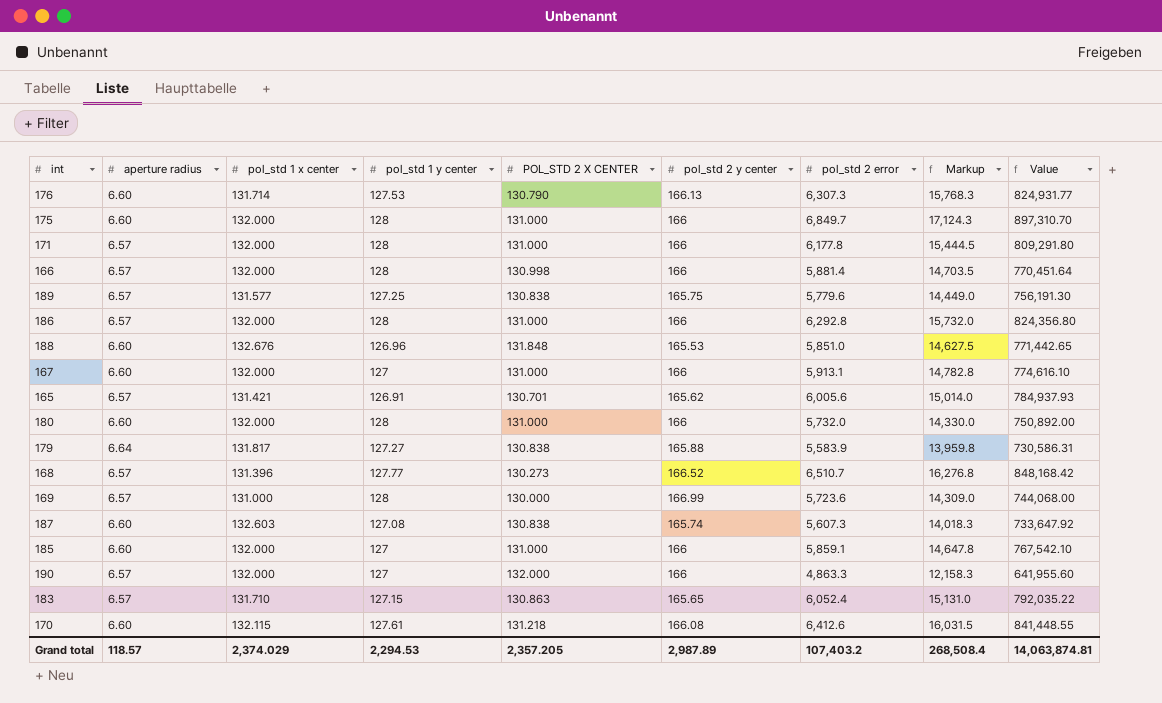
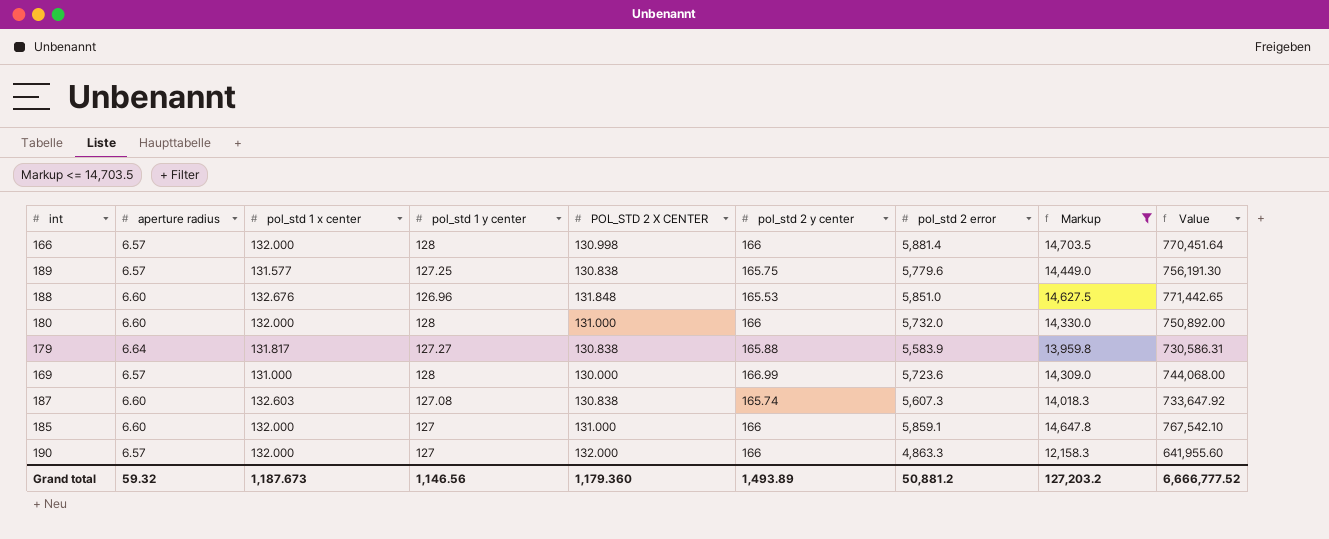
filter: none -> Markup <= 14,703.5
Grand total | aperture radius: 118.57 -> 59.32
Grand total | pol_std 1 x center: 2,374.029 -> 1,187.673
Grand total | pol_std 1 y center: 2,294.53 -> 1,146.56
Grand total | POL_STD 2 X CENTER: 2,357.205 -> 1,179.360
Grand total | pol_std 2 y center: 2,987.89 -> 1,493.89
Grand total | pol_std 2 error: 107,403.2 -> 50,881.2
Grand total | Markup: 268,508.4 -> 127,203.2
Grand total | Value: 14,063,874.81 -> 6,666,777.52

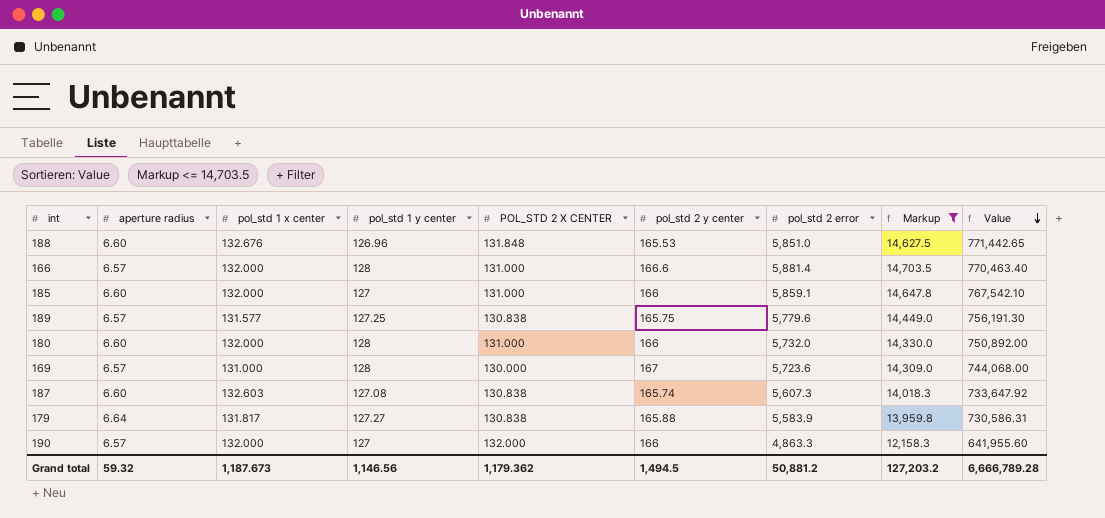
row order: none -> Value descending
166 | POL_STD 2 X CENTER: 130.998 -> 131.000
166 | pol_std 2 y center: 166 -> 166.6
166 | Value: 770,451.64 -> 770,463.40
169 | pol_std 2 y center: 166.99 -> 167
Grand total | POL_STD 2 X CENTER: 1,179.360 -> 1,179.362
Grand total | pol_std 2 y center: 1,493.89 -> 1,494.5
Grand total | Value: 6,666,777.52 -> 6,666,789.28

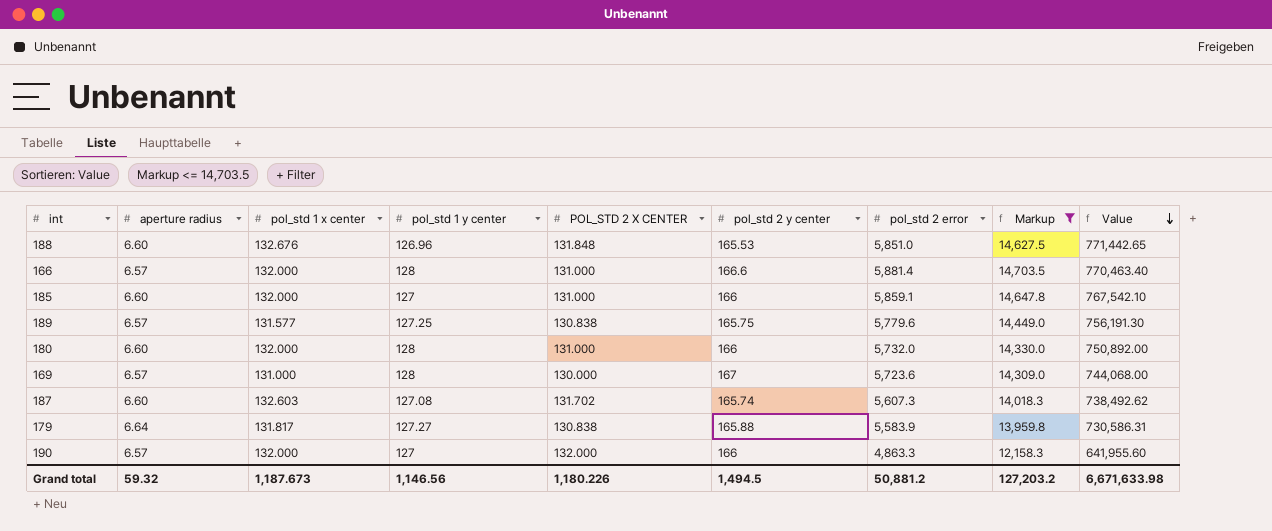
187 | POL_STD 2 X CENTER: 130.838 -> 131.702
187 | Value: 733,647.92 -> 738,492.62
Grand total | POL_STD 2 X CENTER: 1,179.362 -> 1,180.226
Grand total | Value: 6,666,789.28 -> 6,671,633.98

